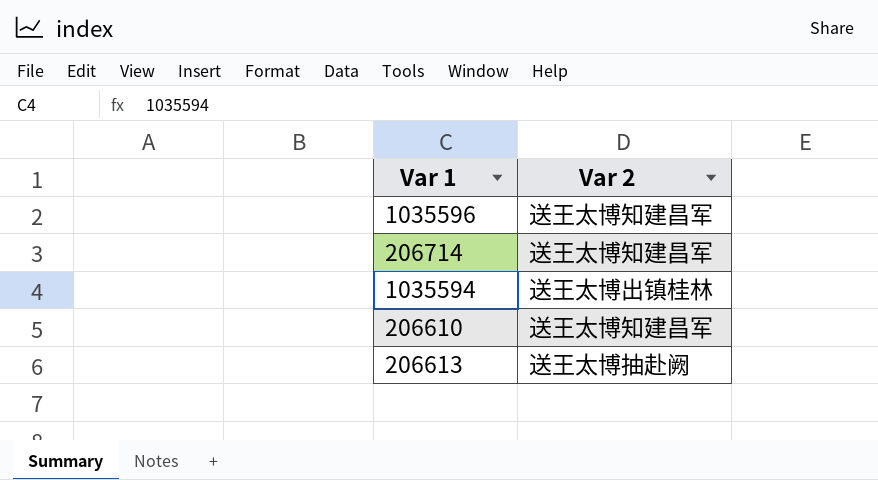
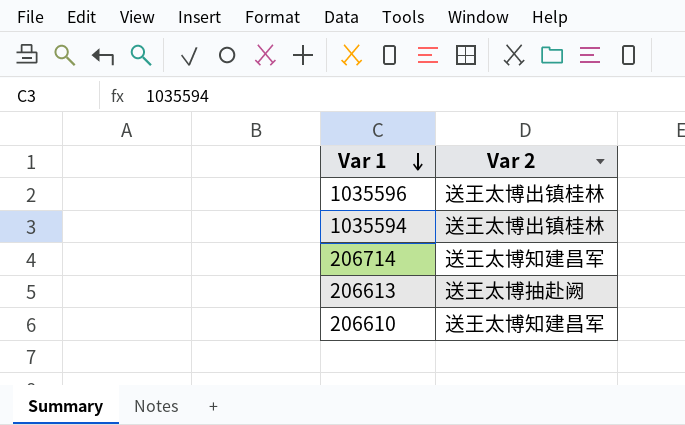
row order: none -> Var 1 descending
1035596 | Var 2: 送王太博知建昌军 -> 送王太博出镇桂林

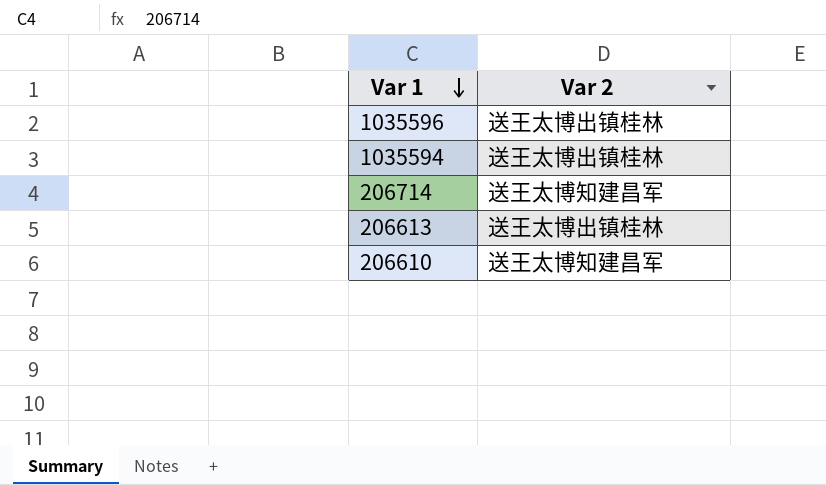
206613 | Var 2: 送王太博抽赴阙 -> 送王太博出镇桂林

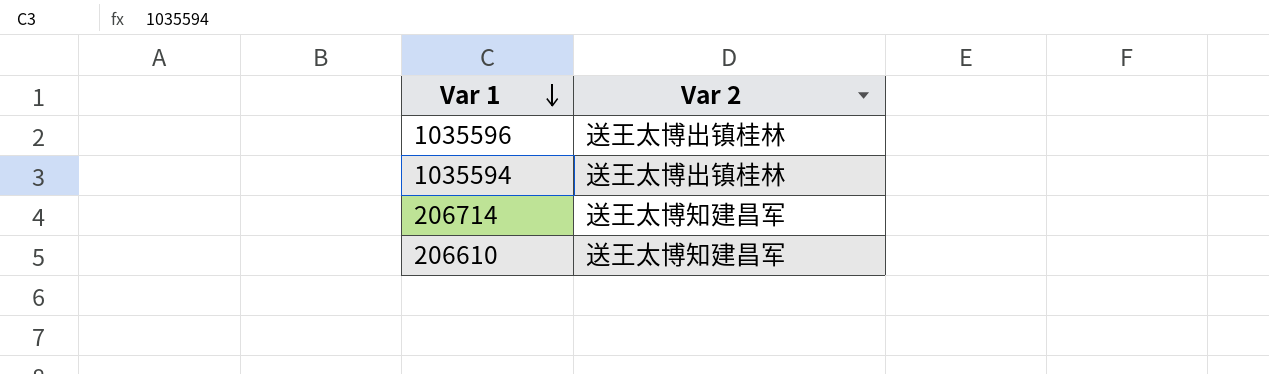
row 206613: 送王太博出镇桂林 -> none

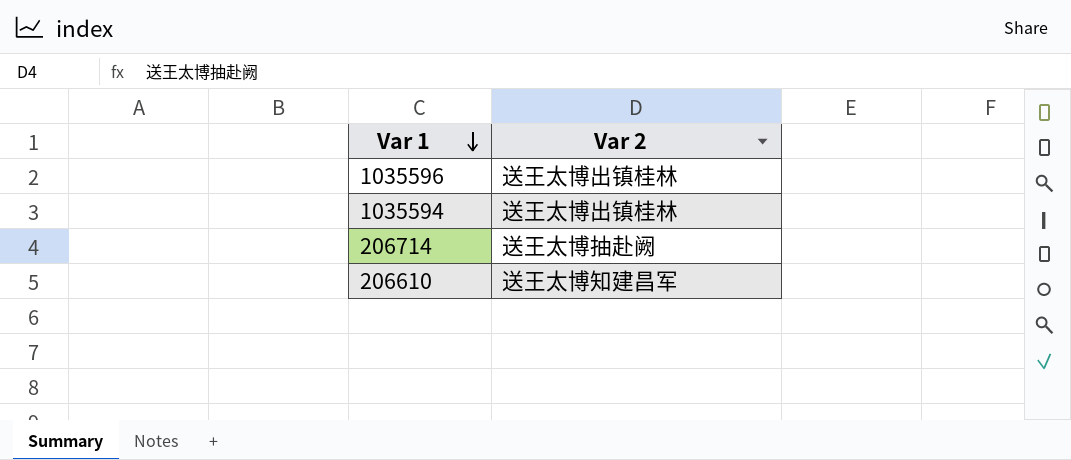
206714 | Var 2: 送王太博知建昌军 -> 送王太博抽赴阙

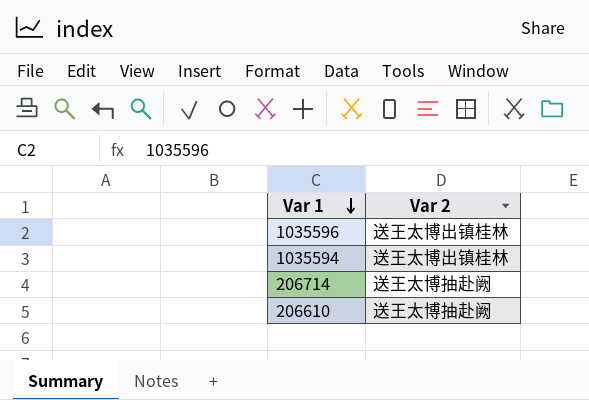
206610 | Var 2: 送王太博知建昌军 -> 送王太博抽赴阙

